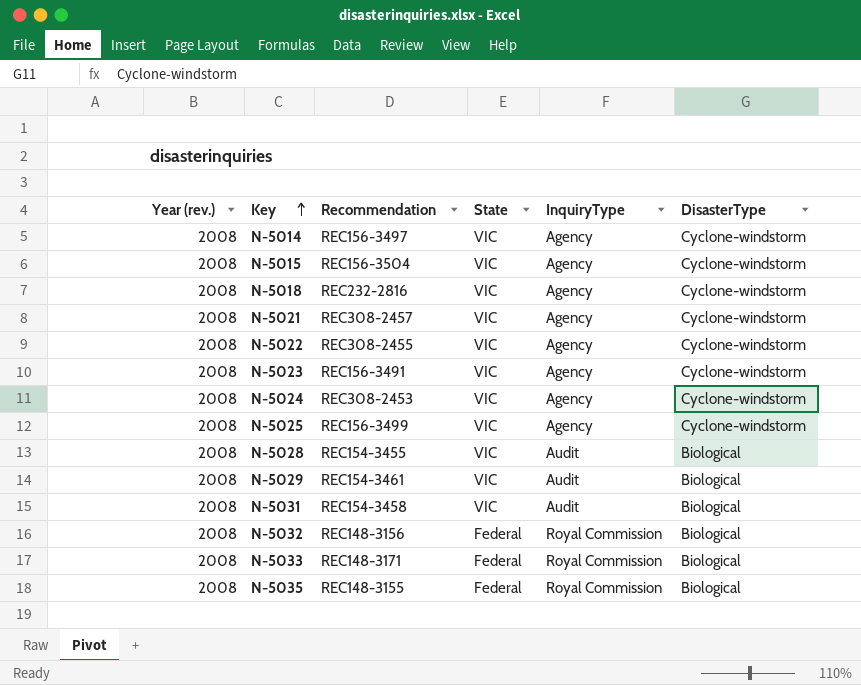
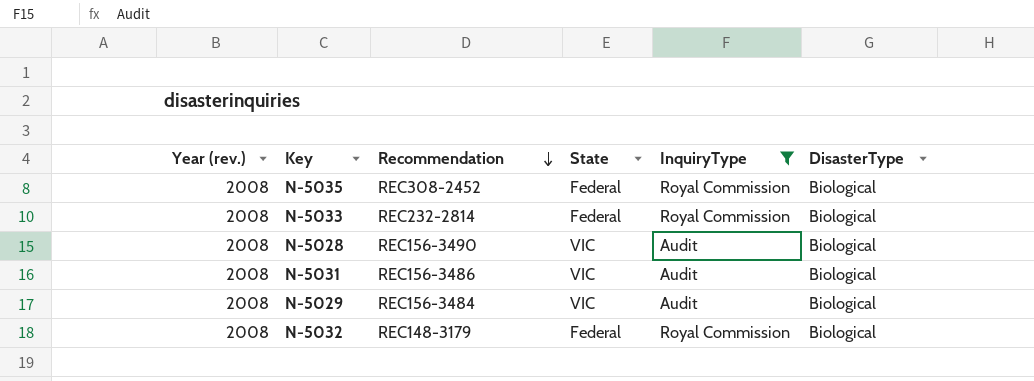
filter: none -> InquiryType != Agency
row order: Key ascending -> Recommendation descending
N-5035 | Recommendation: REC148-3155 -> REC308-2452
N-5033 | Recommendation: REC148-3171 -> REC232-2814
N-5028 | Recommendation: REC154-3455 -> REC156-3490
N-5031 | Recommendation: REC154-3458 -> REC156-3486
N-5029 | Recommendation: REC154-3461 -> REC156-3484
N-5032 | Recommendation: REC148-3156 -> REC148-3179

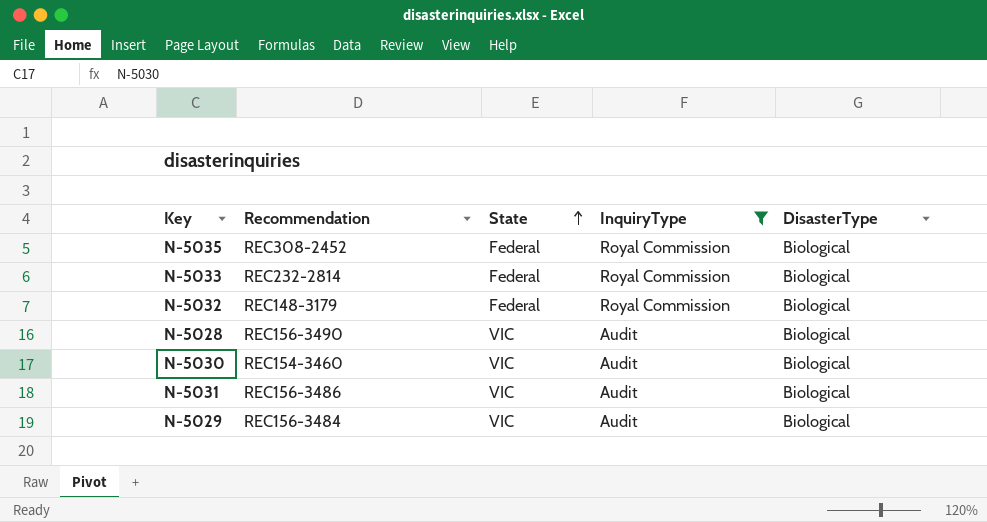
row order: Recommendation descending -> State ascending
column Year (rev.) | position: 1 -> none
row N-5030: none -> REC154-3460 | VIC | Audit | Biological

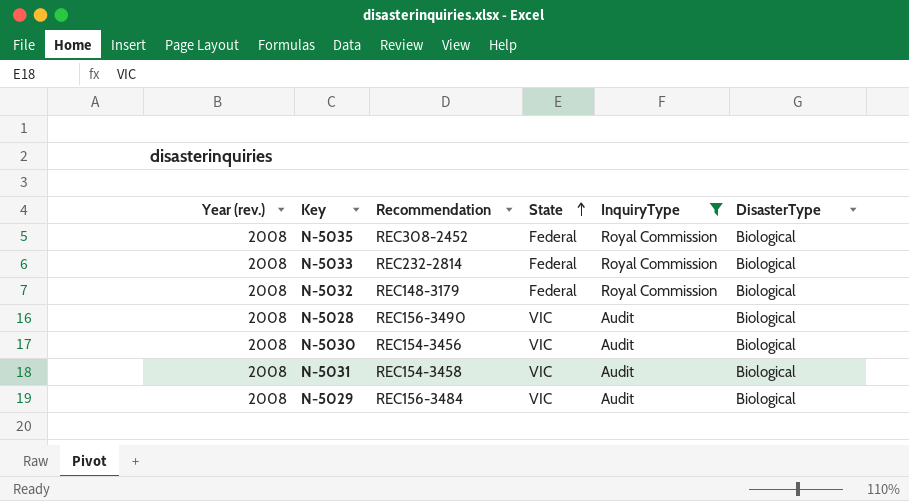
column Year (rev.) | position: none -> 1
N-5030 | Recommendation: REC154-3460 -> REC154-3456
N-5031 | Recommendation: REC156-3486 -> REC154-3458

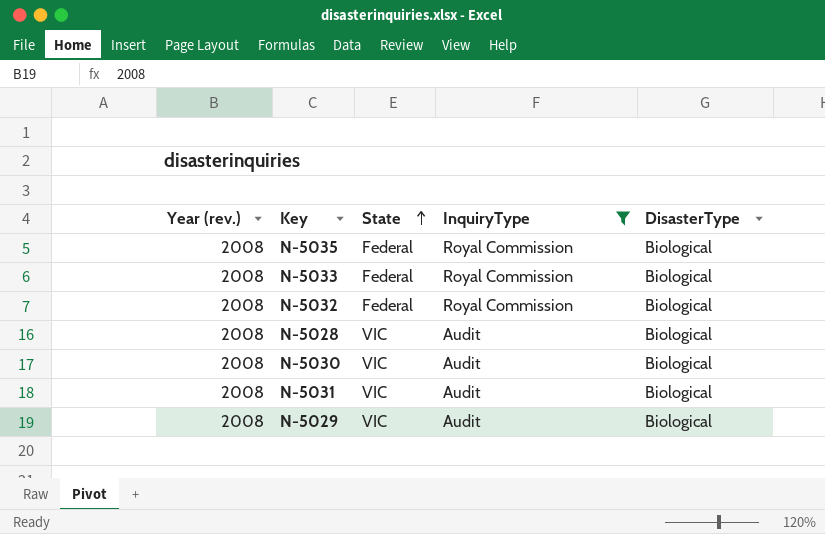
column Recommendation | position: 3 -> none

